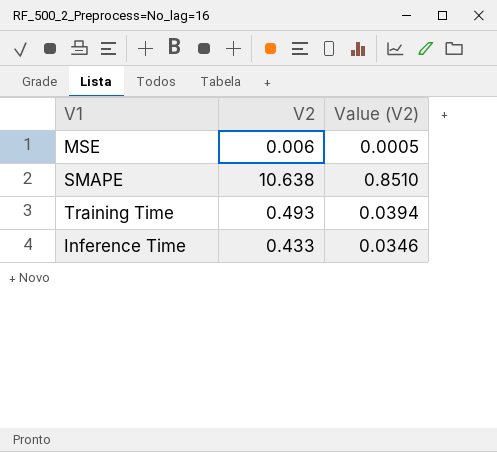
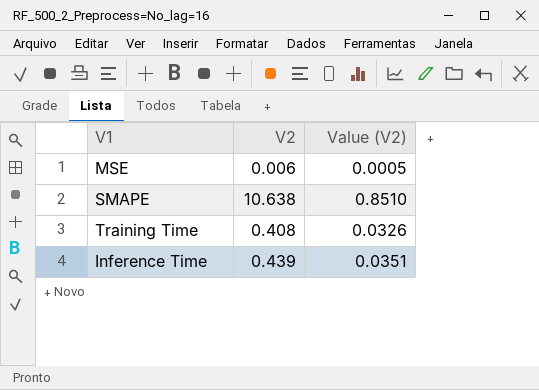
Training Time | V2: 0.493 -> 0.408
Training Time | Value (V2): 0.0394 -> 0.0326
Inference Time | V2: 0.433 -> 0.439
Inference Time | Value (V2): 0.0346 -> 0.0351

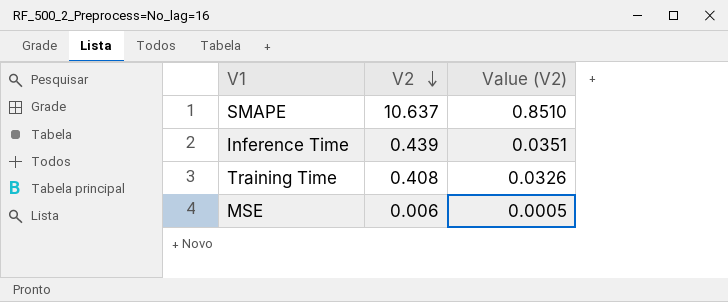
row order: none -> V2 descending
SMAPE | V2: 10.638 -> 10.637

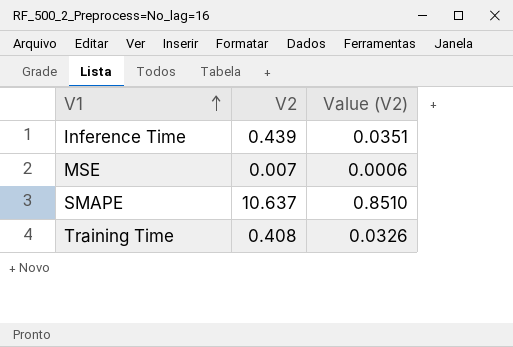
row order: V2 descending -> V1 ascending
MSE | V2: 0.006 -> 0.007
MSE | Value (V2): 0.0005 -> 0.0006

